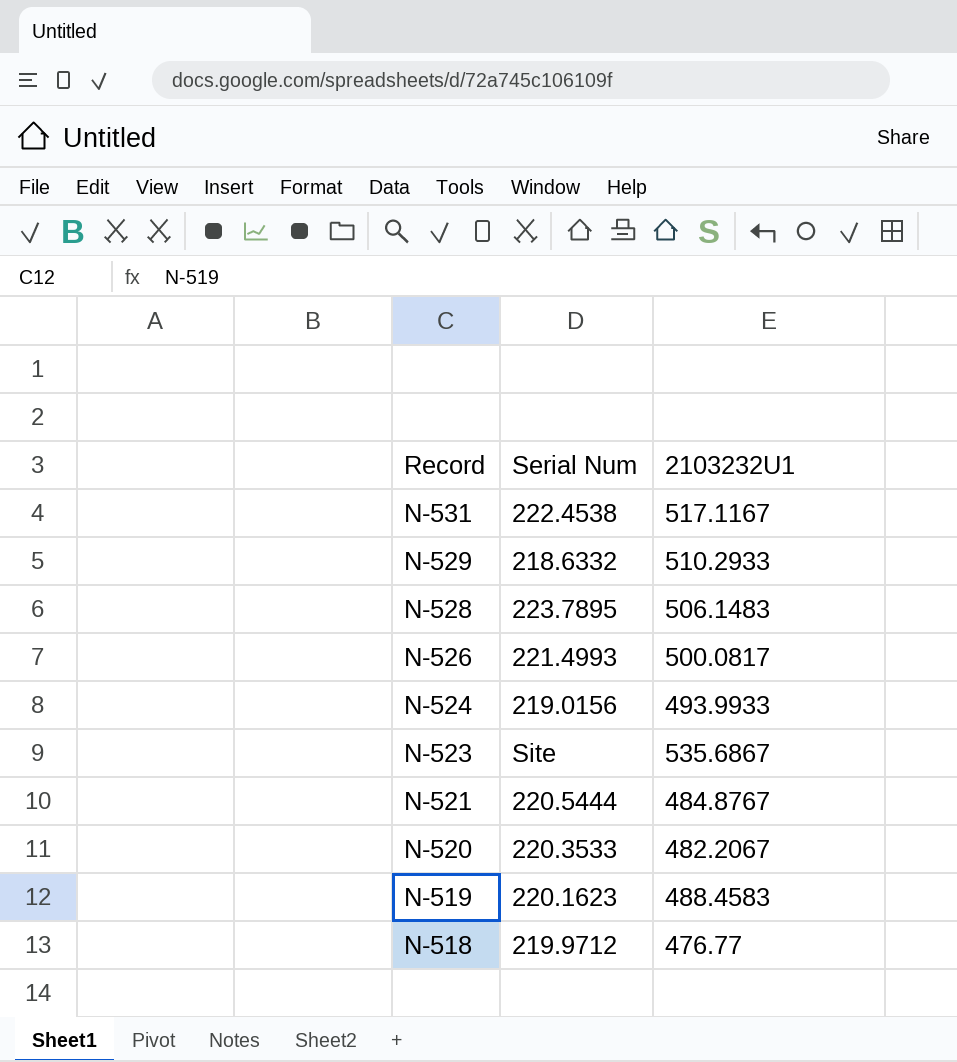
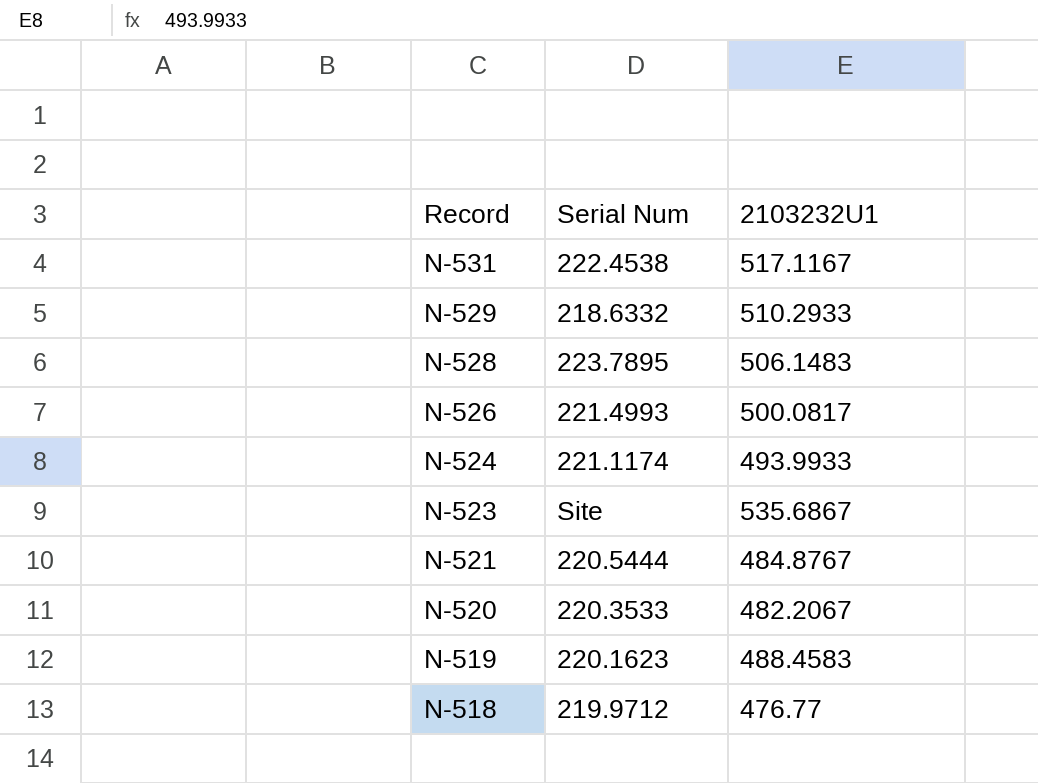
N-524 | Serial Num: 219.0156 -> 221.1174

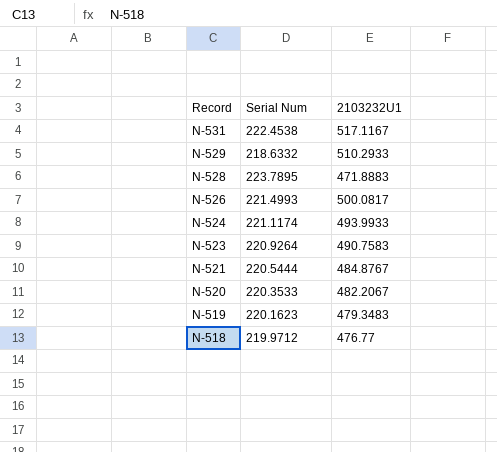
N-528 | 2103232U1: 506.1483 -> 471.8883
N-523 | Serial Num: Site -> 220.9264
N-523 | 2103232U1: 535.6867 -> 490.7583
N-519 | 2103232U1: 488.4583 -> 479.3483

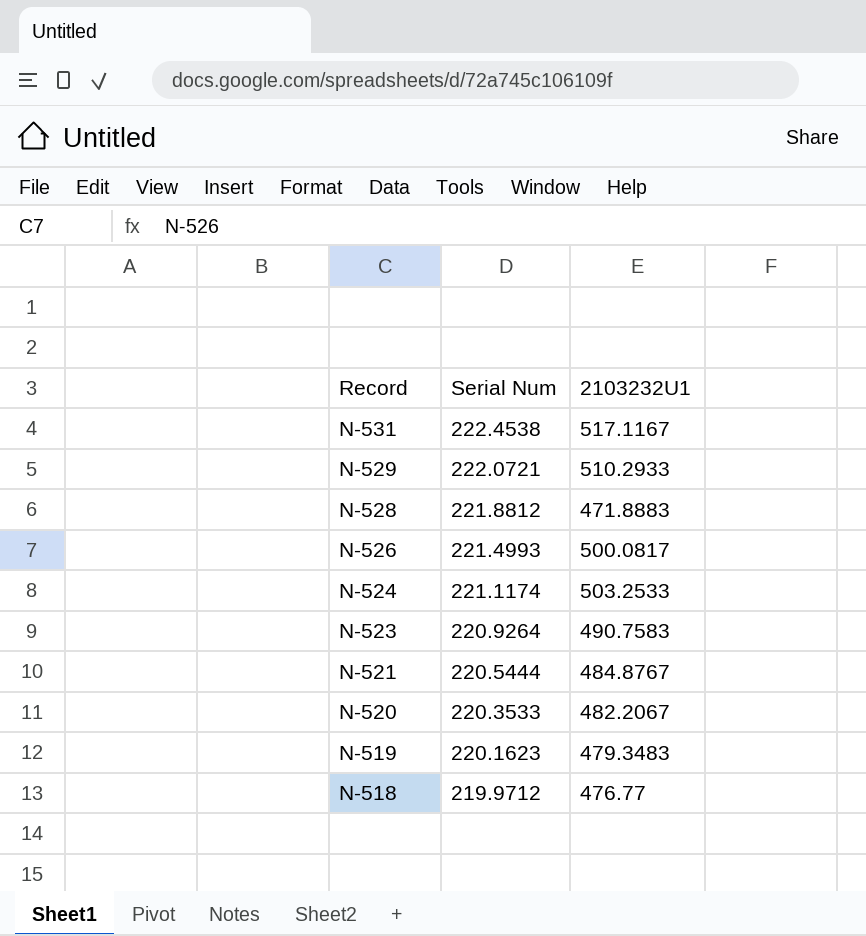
N-529 | Serial Num: 218.6332 -> 222.0721
N-528 | Serial Num: 223.7895 -> 221.8812
N-524 | 2103232U1: 493.9933 -> 503.2533

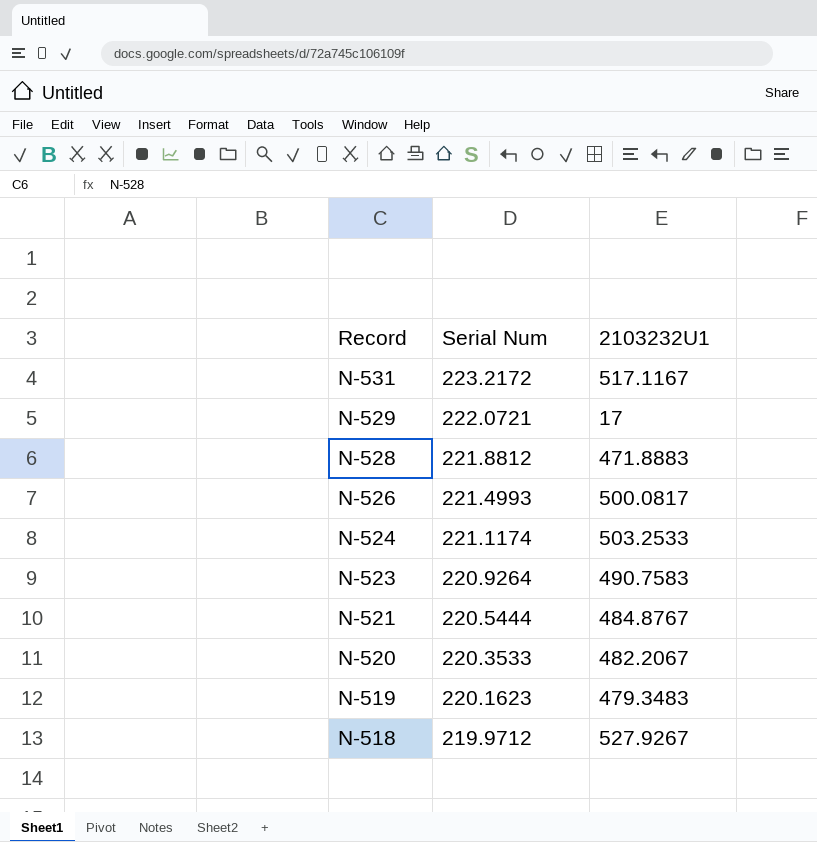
N-531 | Serial Num: 222.4538 -> 223.2172
N-529 | 2103232U1: 510.2933 -> 17
N-518 | 2103232U1: 476.77 -> 527.9267

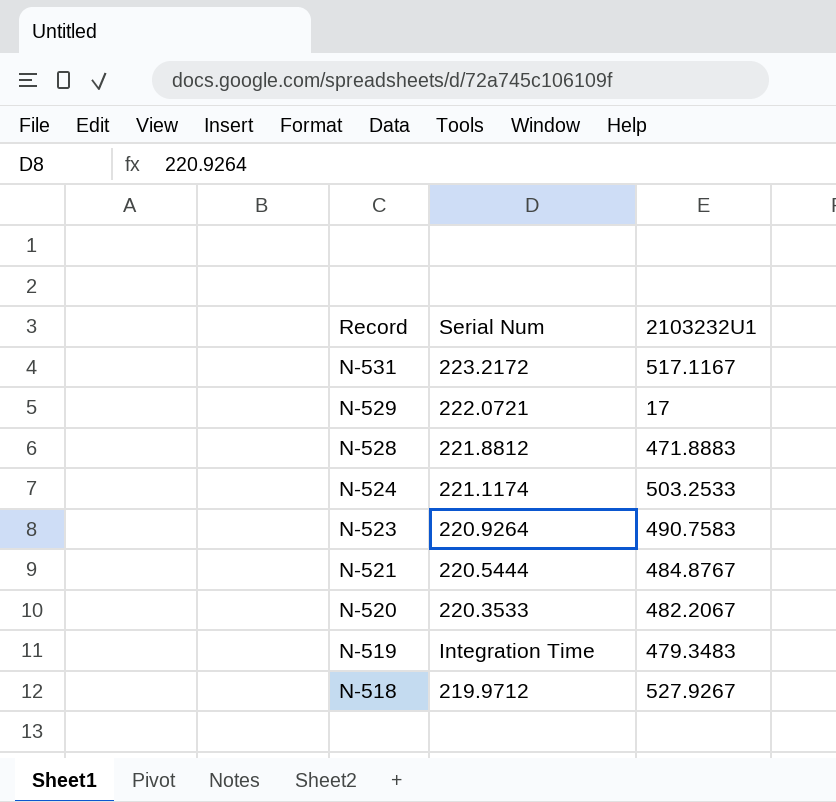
row N-526: 221.4993 | 500.0817 -> none
N-519 | Serial Num: 220.1623 -> Integration Time

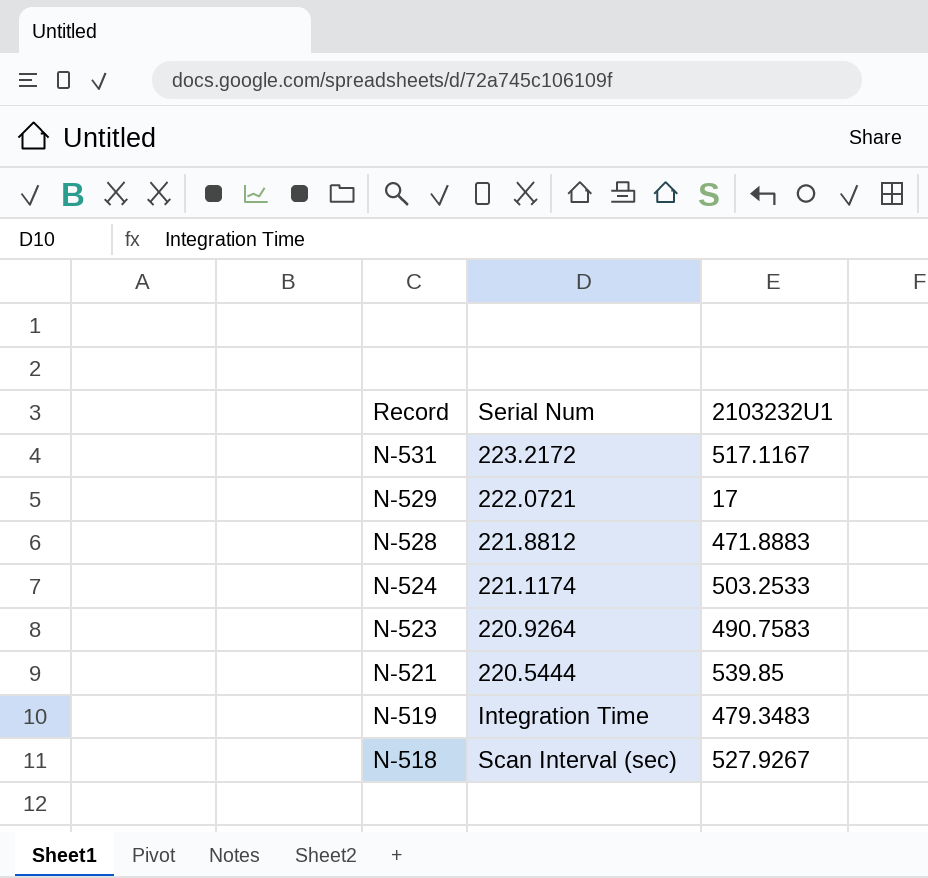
row N-520: 220.3533 | 482.2067 -> none
N-521 | 2103232U1: 484.8767 -> 539.85
N-518 | Serial Num: 219.9712 -> Scan Interval (sec)

